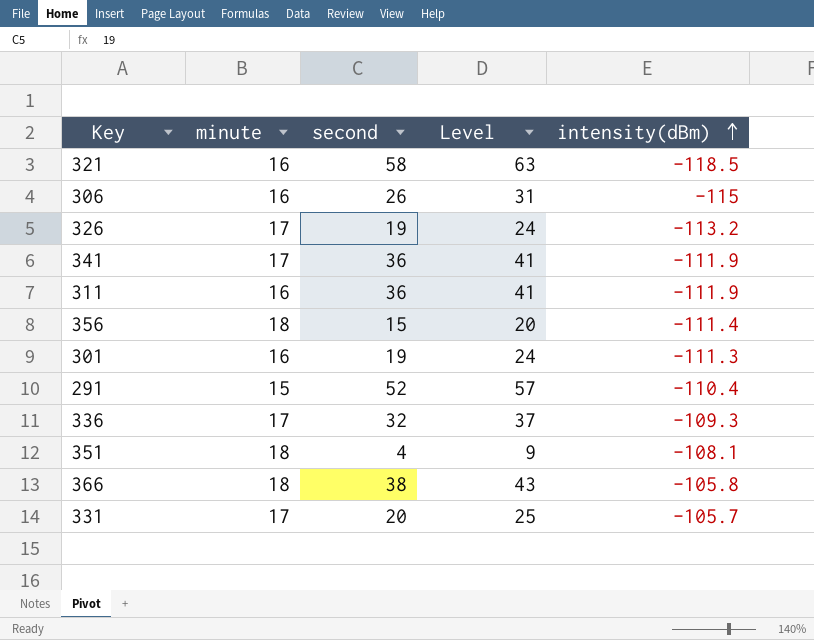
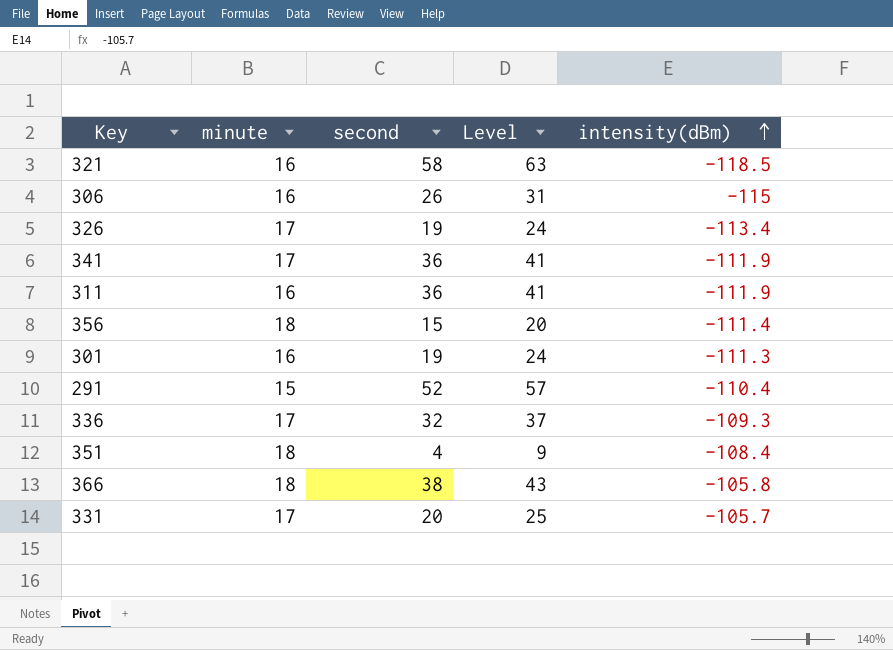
326 | intensity(dBm): -113.2 -> -113.4
351 | intensity(dBm): -108.1 -> -108.4

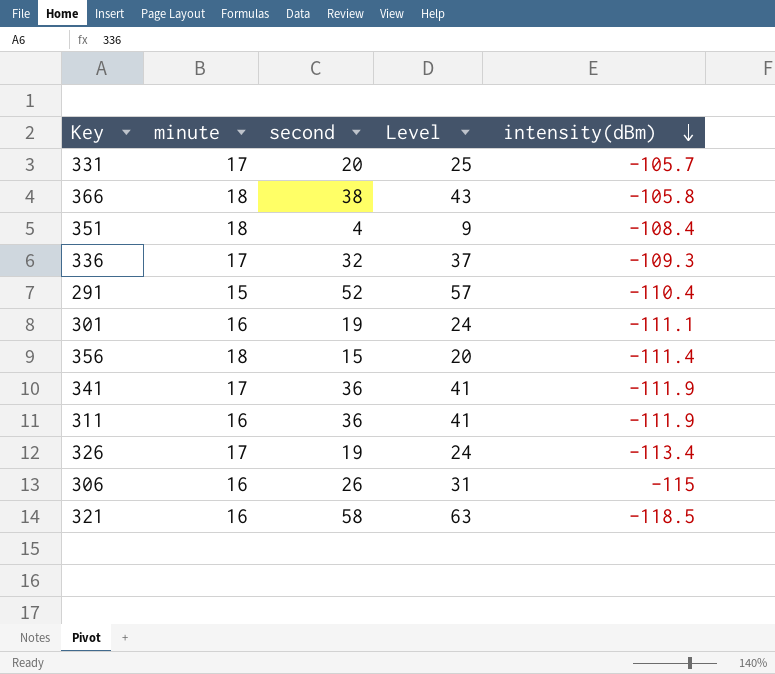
row order: intensity(dBm) ascending -> intensity(dBm) descending
301 | intensity(dBm): -111.3 -> -111.1

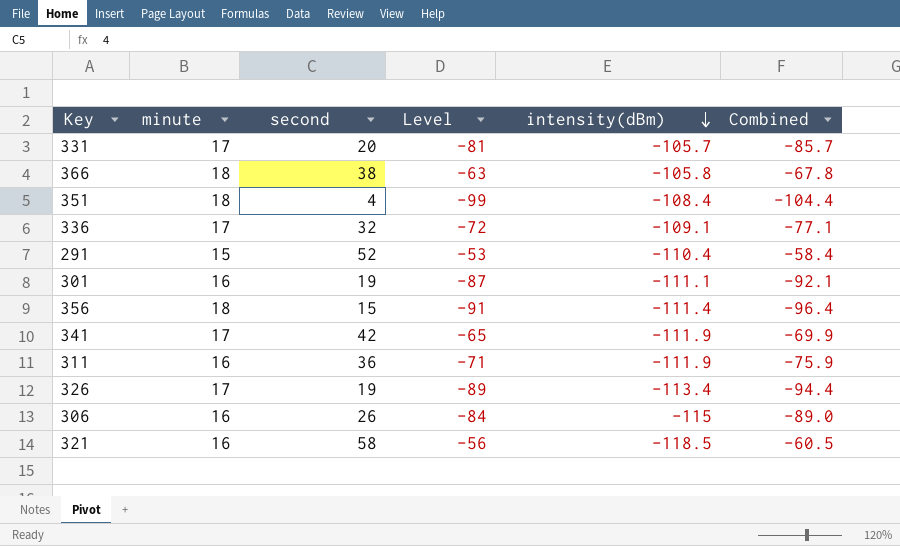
column Level | formula: [second] + 5 -> [Combined] + 5
column Combined | formula: none -> [second] + [intensity(dBm)]
336 | intensity(dBm): -109.3 -> -109.1
341 | second: 36 -> 42

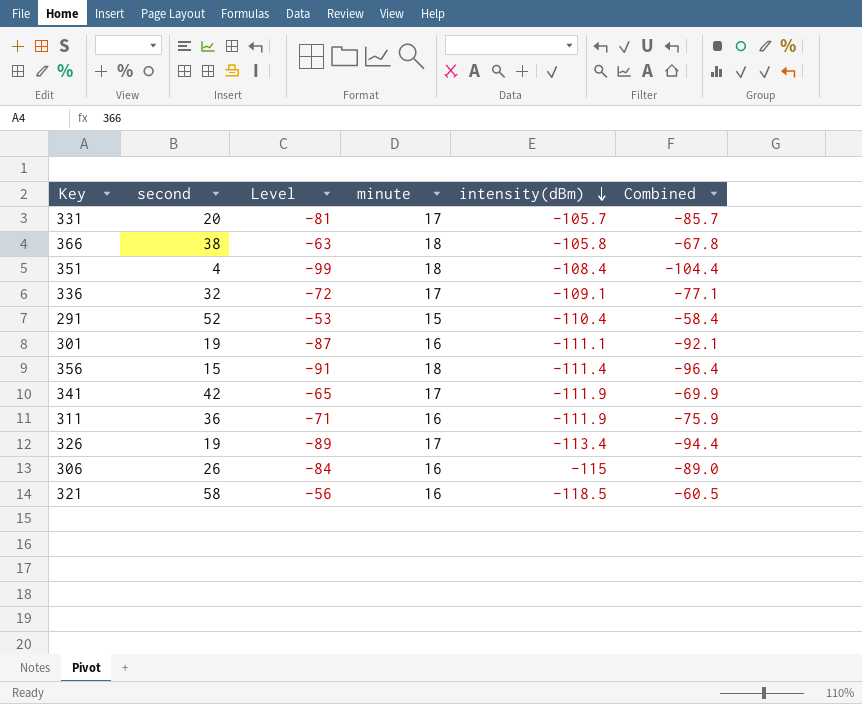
column minute | position: 2 -> 4

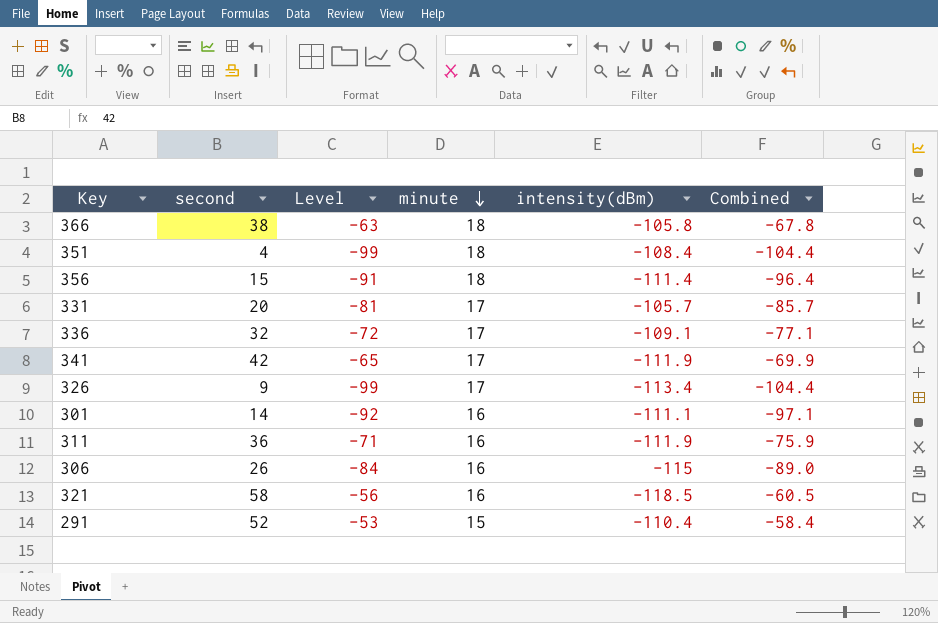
row order: intensity(dBm) descending -> minute descending
326 | second: 19 -> 9
326 | Level: -89 -> -99
326 | Combined: -94.4 -> -104.4
301 | second: 19 -> 14
301 | Level: -87 -> -92
301 | Combined: -92.1 -> -97.1

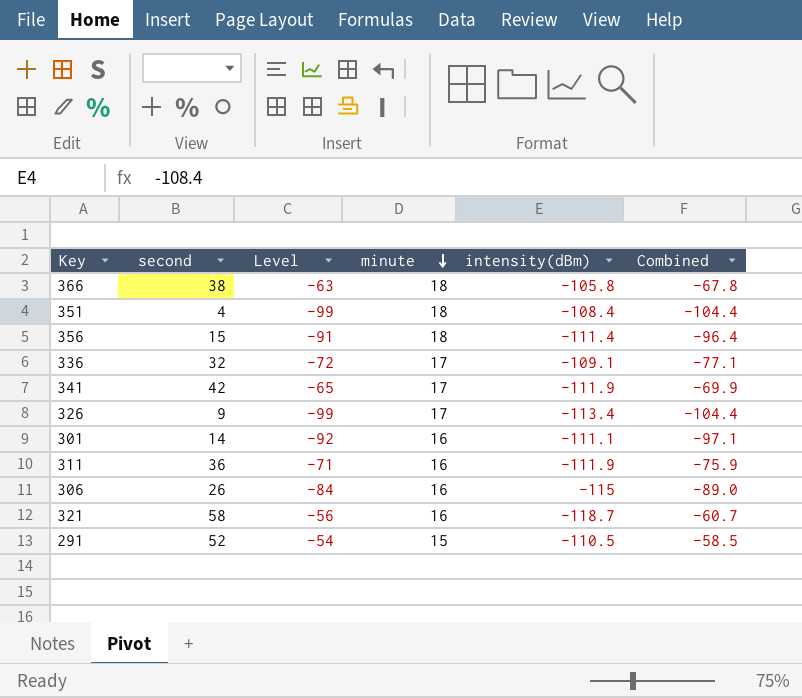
row 331: 20 | -81 | 17 | -105.7 | -85.7 -> none
321 | intensity(dBm): -118.5 -> -118.7
321 | Combined: -60.5 -> -60.7
291 | Level: -53 -> -54
291 | intensity(dBm): -110.4 -> -110.5
291 | Combined: -58.4 -> -58.5

